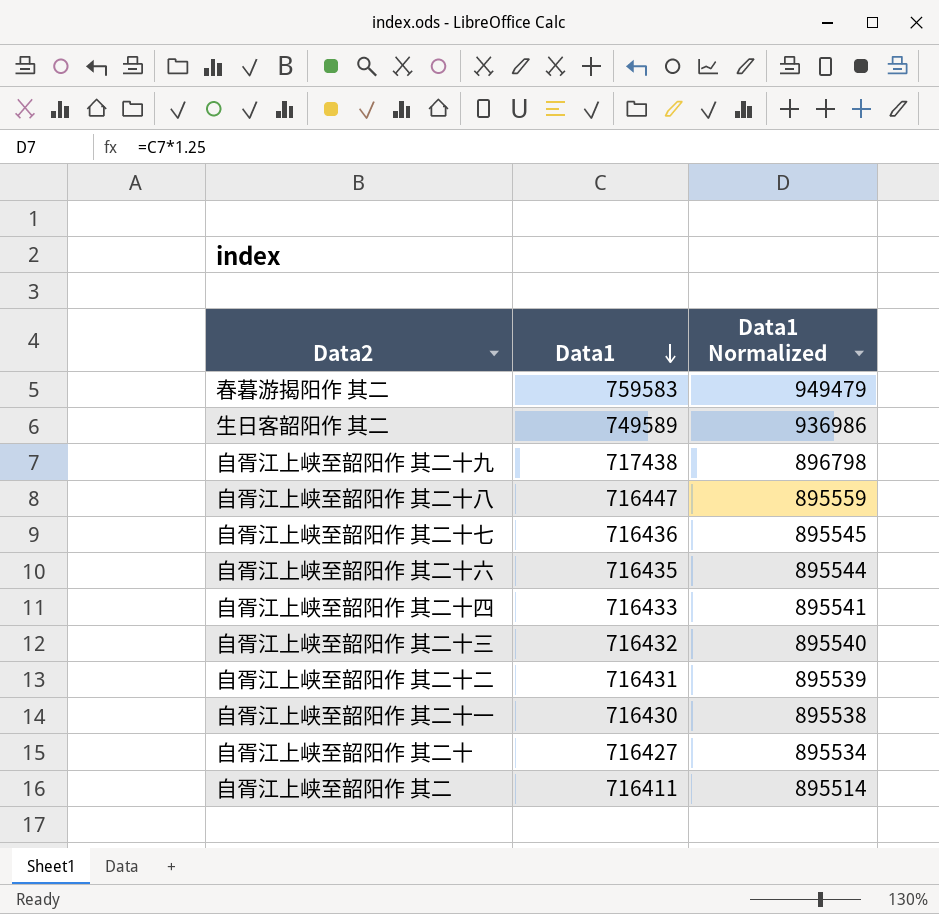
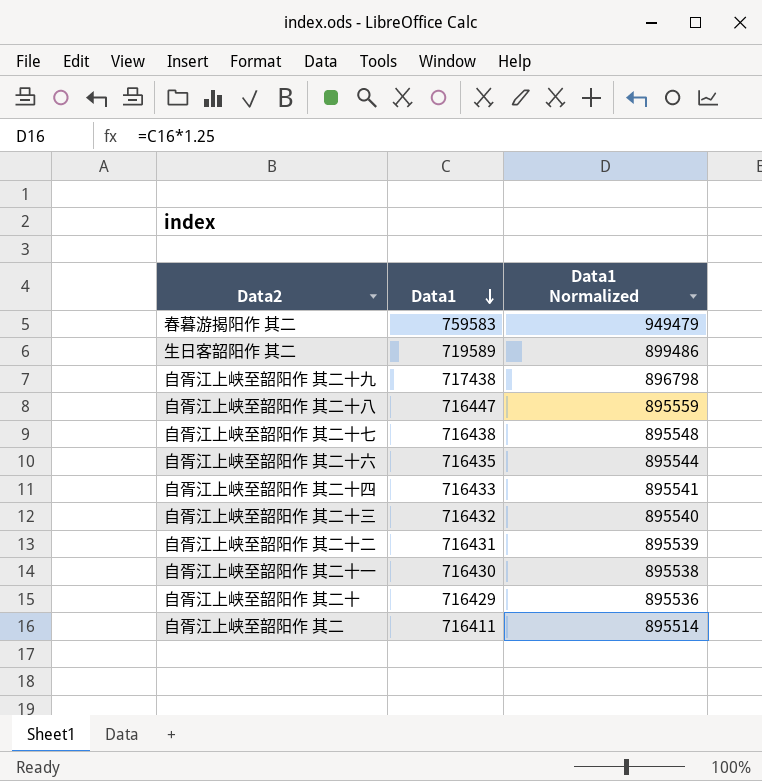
生日客韶阳作 其二 | Data1: 749589 -> 719589
生日客韶阳作 其二 | Data1 Normalized: 936986 -> 899486
自胥江上峡至韶阳作 其二十七 | Data1: 716436 -> 716438
自胥江上峡至韶阳作 其二十七 | Data1 Normalized: 895545 -> 895548
自胥江上峡至韶阳作 其二十 | Data1: 716427 -> 716429
自胥江上峡至韶阳作 其二十 | Data1 Normalized: 895534 -> 895536

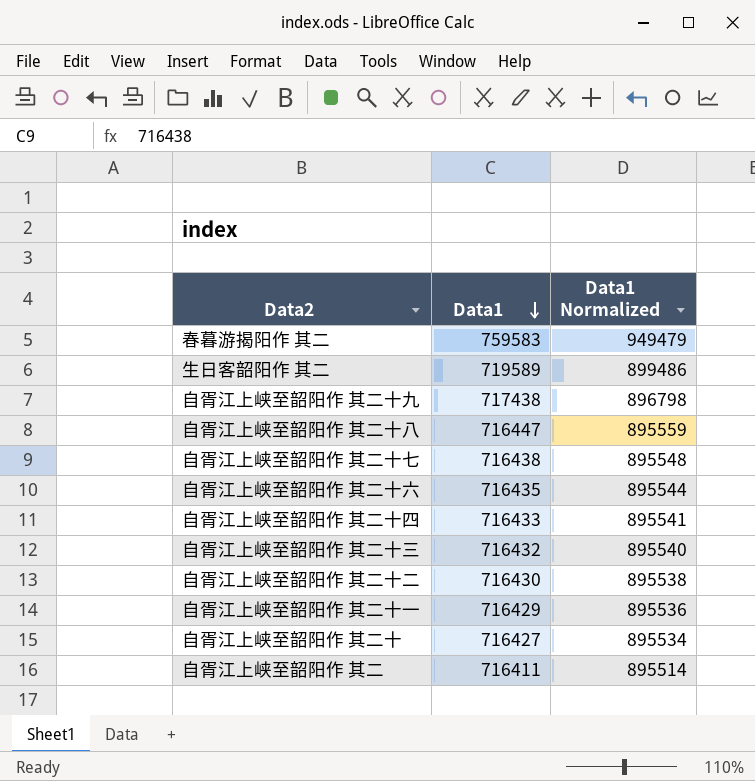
自胥江上峡至韶阳作 其二十二 | Data1: 716431 -> 716430
自胥江上峡至韶阳作 其二十二 | Data1 Normalized: 895539 -> 895538
自胥江上峡至韶阳作 其二十一 | Data1: 716430 -> 716429
自胥江上峡至韶阳作 其二十一 | Data1 Normalized: 895538 -> 895536
自胥江上峡至韶阳作 其二十 | Data1: 716429 -> 716427
自胥江上峡至韶阳作 其二十 | Data1 Normalized: 895536 -> 895534

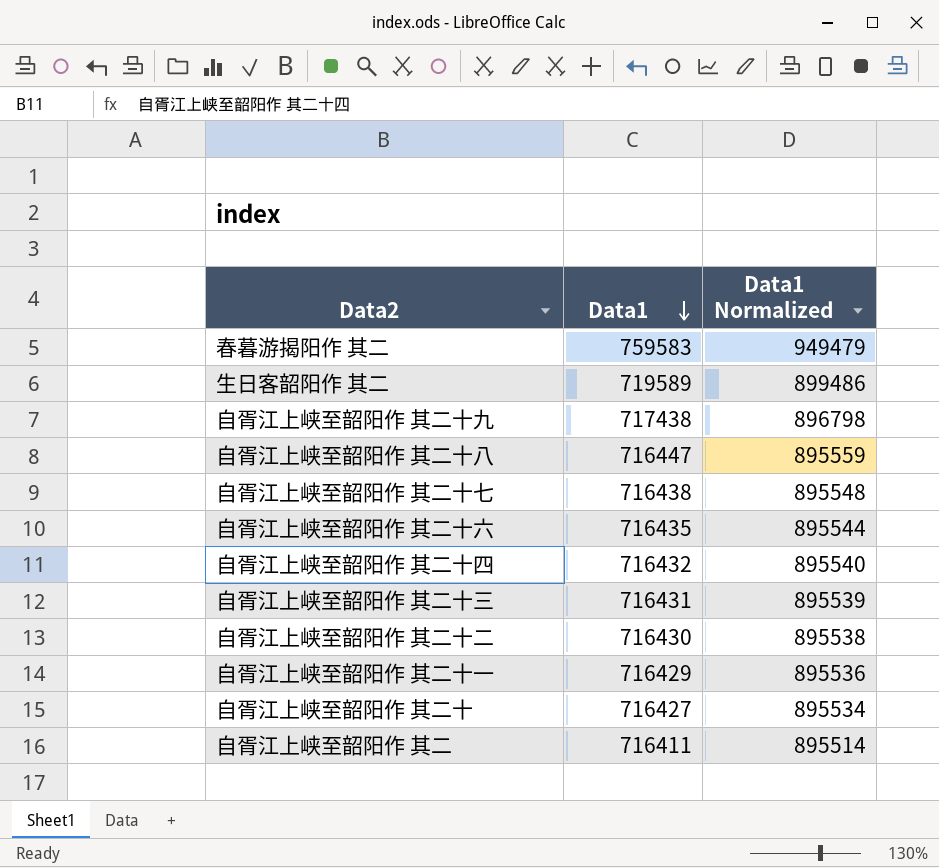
自胥江上峡至韶阳作 其二十四 | Data1: 716433 -> 716432
自胥江上峡至韶阳作 其二十四 | Data1 Normalized: 895541 -> 895540
自胥江上峡至韶阳作 其二十三 | Data1: 716432 -> 716431
自胥江上峡至韶阳作 其二十三 | Data1 Normalized: 895540 -> 895539

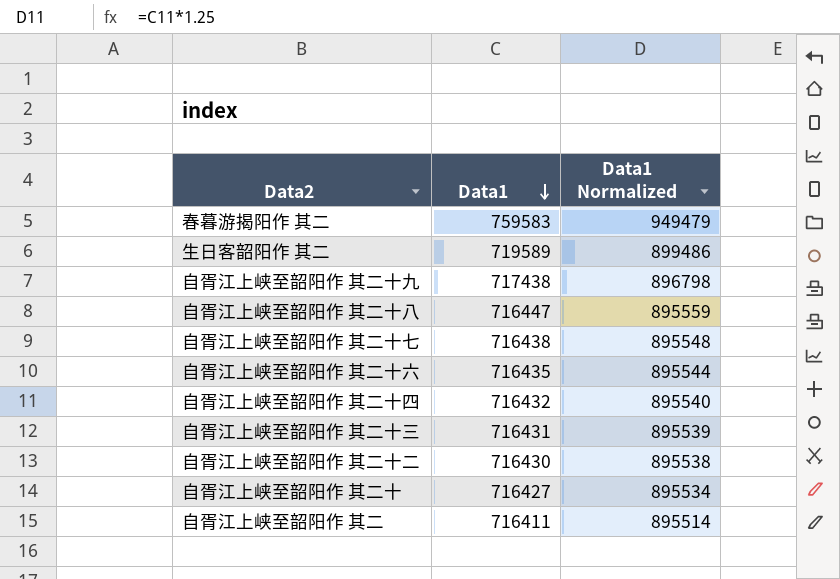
row 自胥江上峡至韶阳作 其二十一: 716429 | 895536 -> none

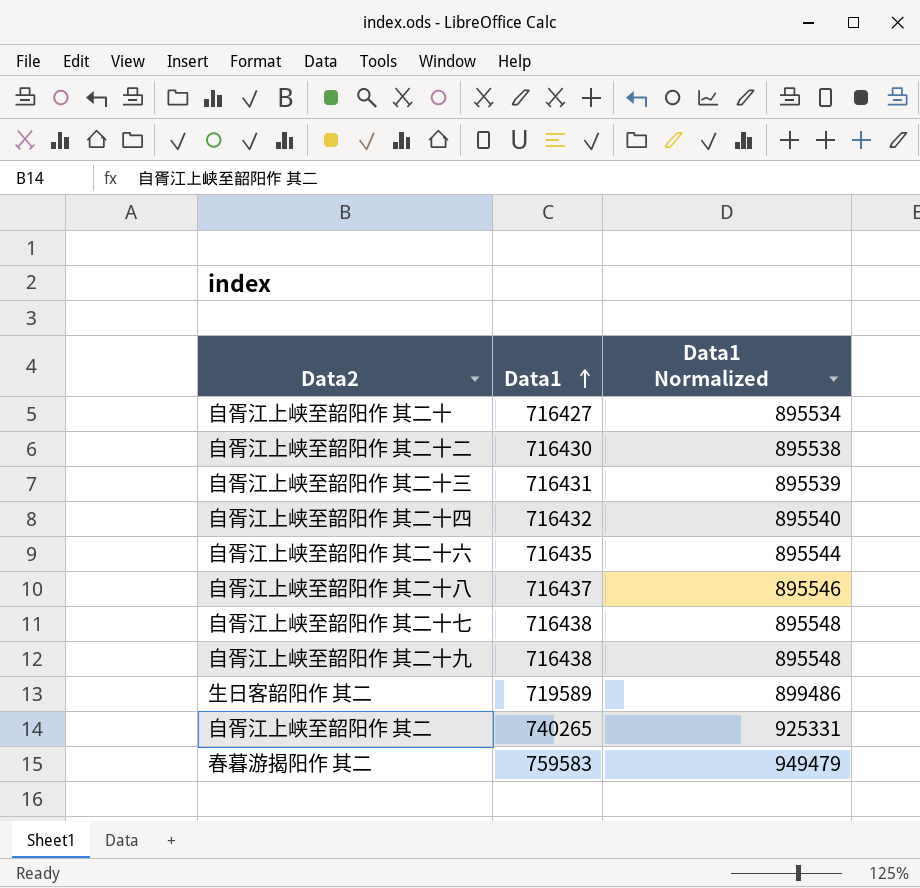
row order: Data1 descending -> Data1 ascending
自胥江上峡至韶阳作 其二十八 | Data1: 716447 -> 716437
自胥江上峡至韶阳作 其二十八 | Data1 Normalized: 895559 -> 895546
自胥江上峡至韶阳作 其二十九 | Data1: 717438 -> 716438
自胥江上峡至韶阳作 其二十九 | Data1 Normalized: 896798 -> 895548
自胥江上峡至韶阳作 其二 | Data1: 716411 -> 740265
自胥江上峡至韶阳作 其二 | Data1 Normalized: 895514 -> 925331

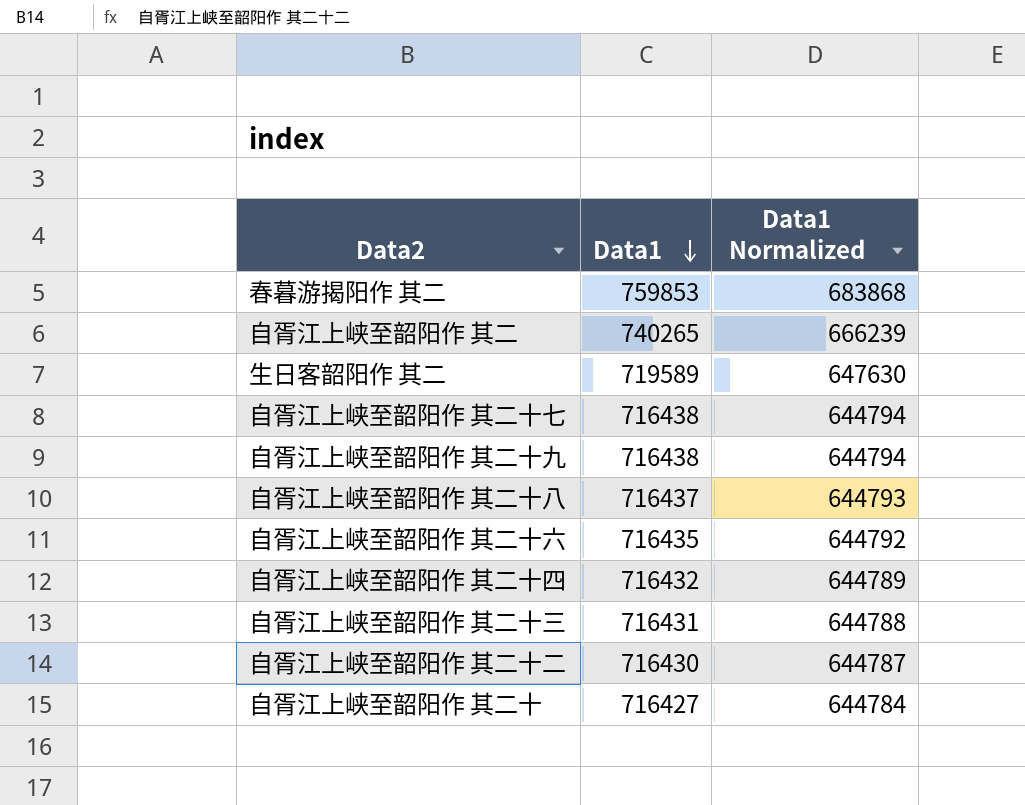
row order: Data1 ascending -> Data1 descending
column Data1 Normalized | formula: [Data1] * 1.25 -> [Data1] * 0.9
春暮游揭阳作 其二 | Data1: 759583 -> 759853

